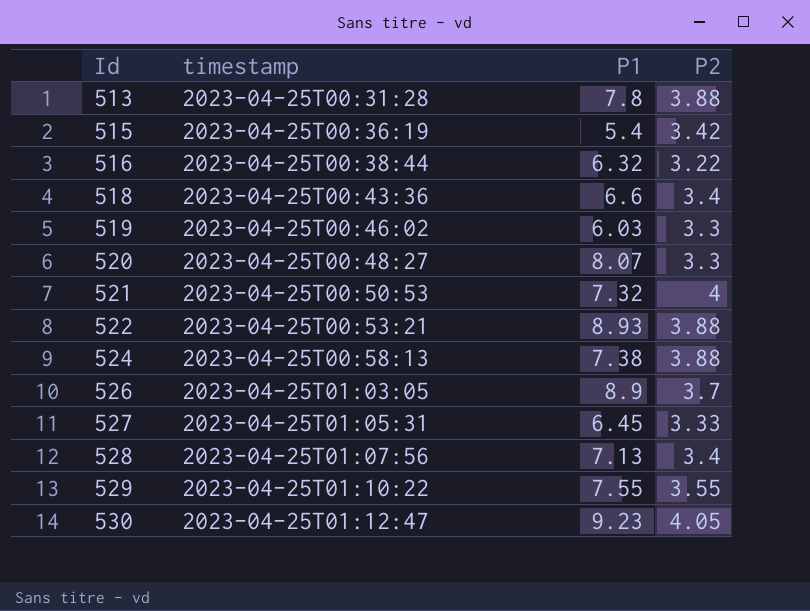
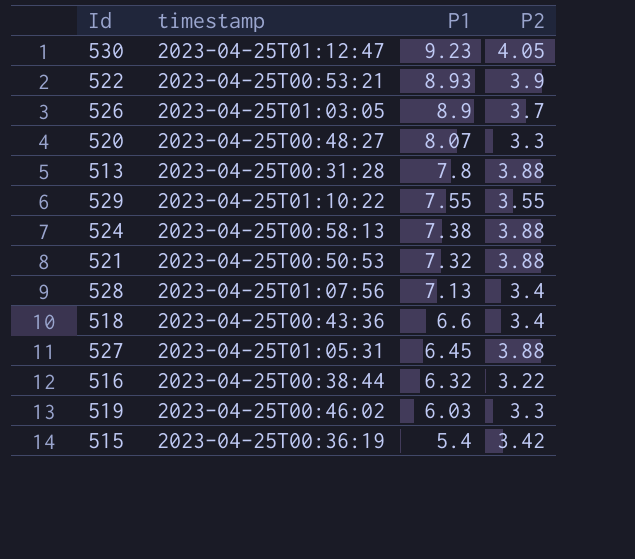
row order: Id ascending -> P1 descending
522 | P2: 3.88 -> 3.9
521 | P2: 4 -> 3.88
527 | P2: 3.33 -> 3.88

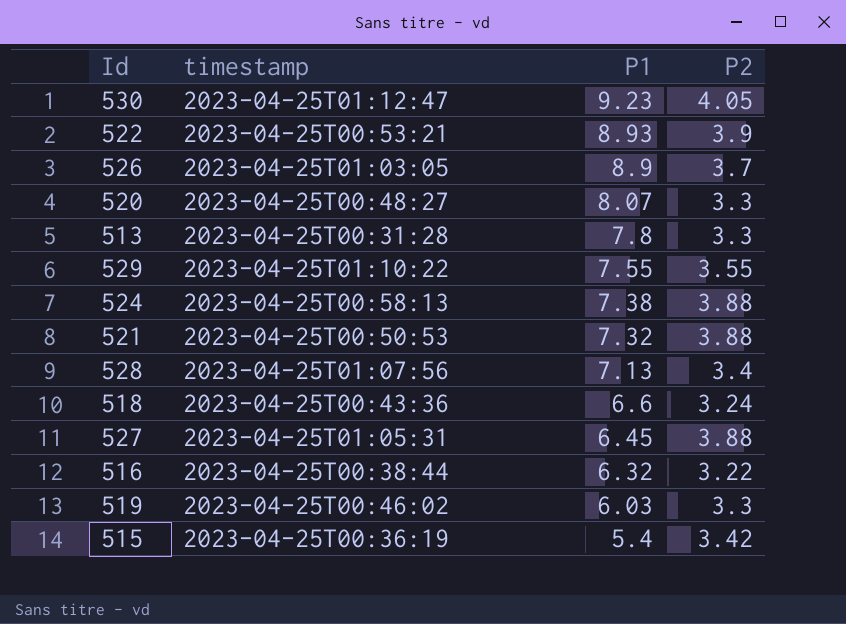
513 | P2: 3.88 -> 3.3
518 | P2: 3.4 -> 3.24

